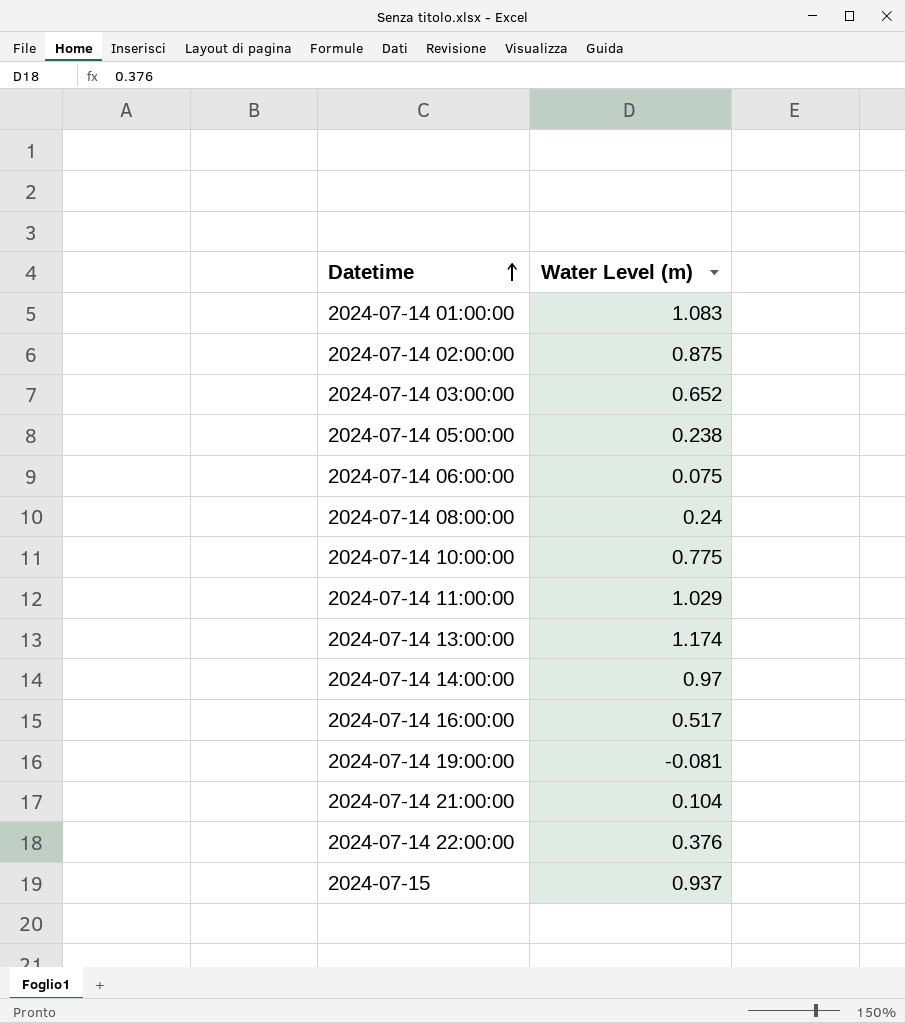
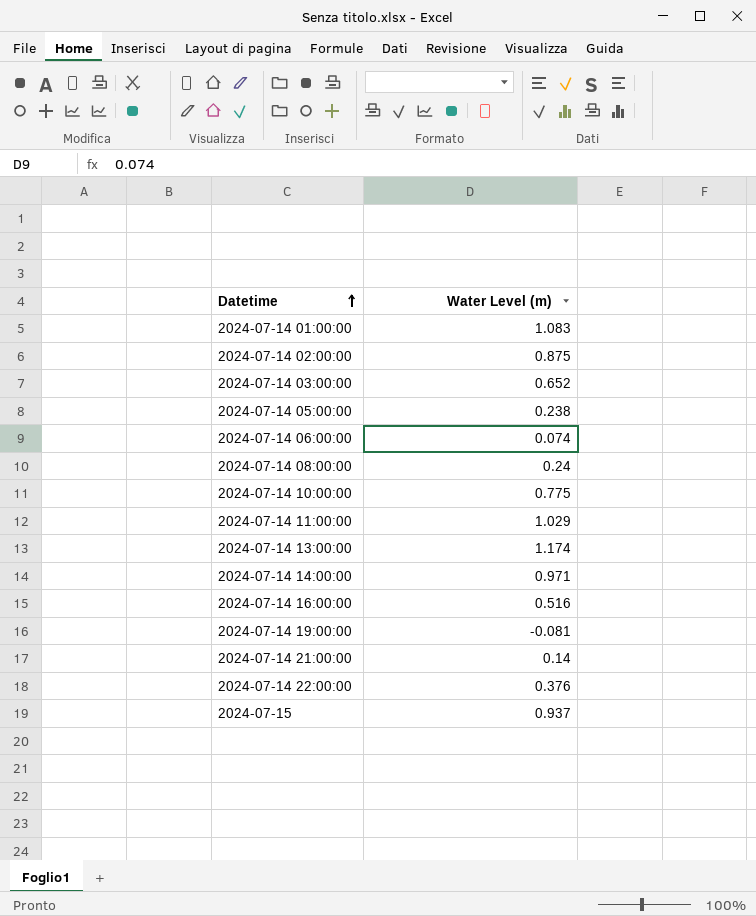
2024-07-14 06:00:00 | Water Level (m): 0.075 -> 0.074
2024-07-14 14:00:00 | Water Level (m): 0.97 -> 0.971
2024-07-14 16:00:00 | Water Level (m): 0.517 -> 0.516
2024-07-14 21:00:00 | Water Level (m): 0.104 -> 0.14

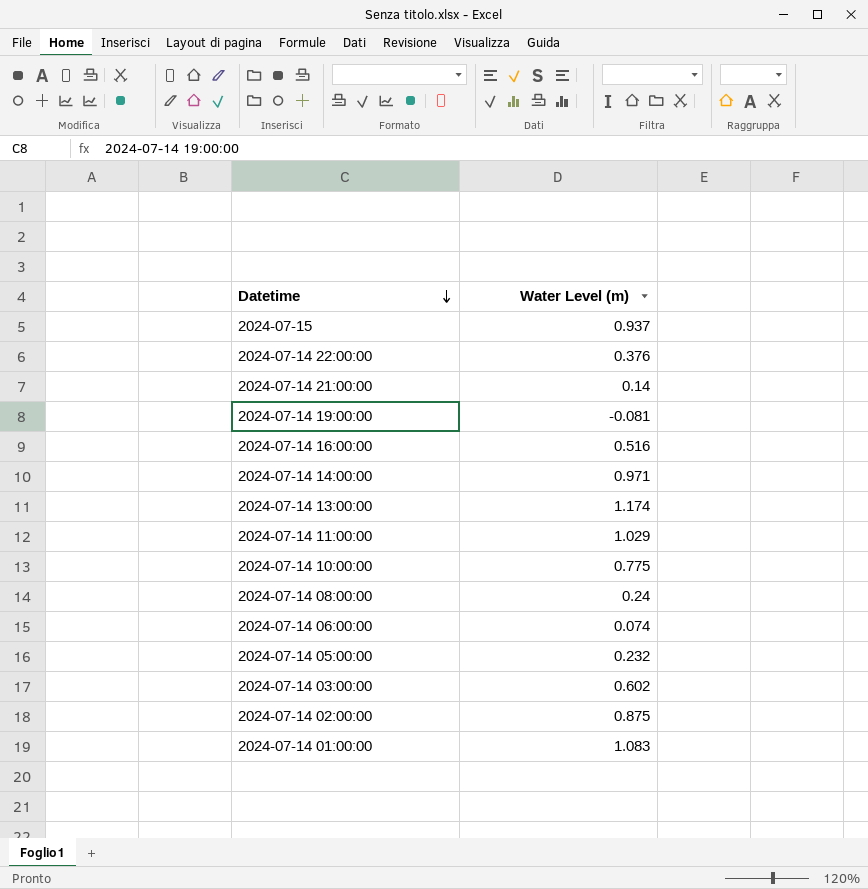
row order: Datetime ascending -> Datetime descending
2024-07-14 05:00:00 | Water Level (m): 0.238 -> 0.232
2024-07-14 03:00:00 | Water Level (m): 0.652 -> 0.602

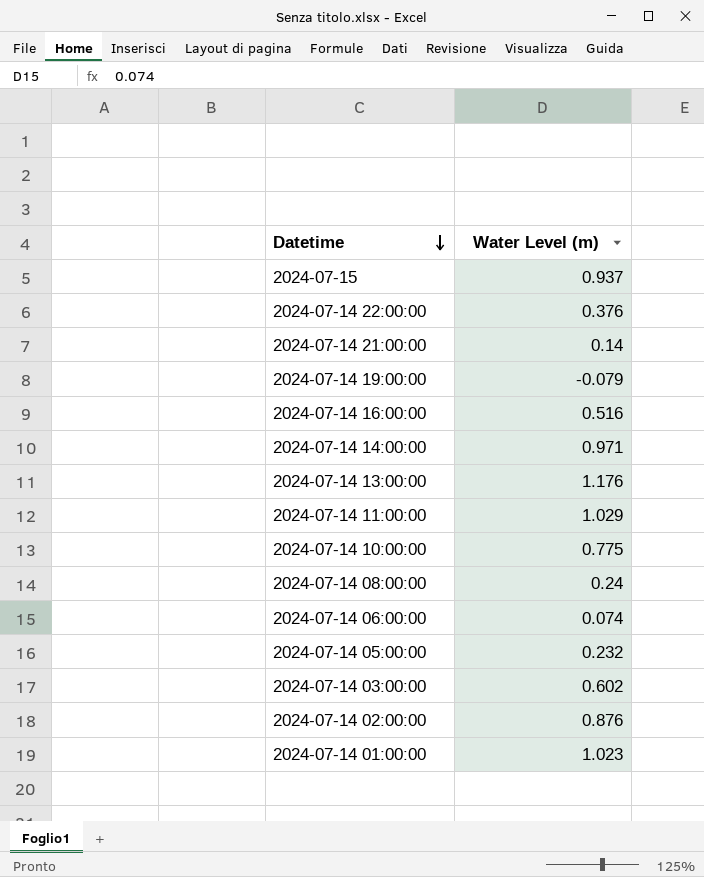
2024-07-14 19:00:00 | Water Level (m): -0.081 -> -0.079
2024-07-14 13:00:00 | Water Level (m): 1.174 -> 1.176
2024-07-14 02:00:00 | Water Level (m): 0.875 -> 0.876
2024-07-14 01:00:00 | Water Level (m): 1.083 -> 1.023

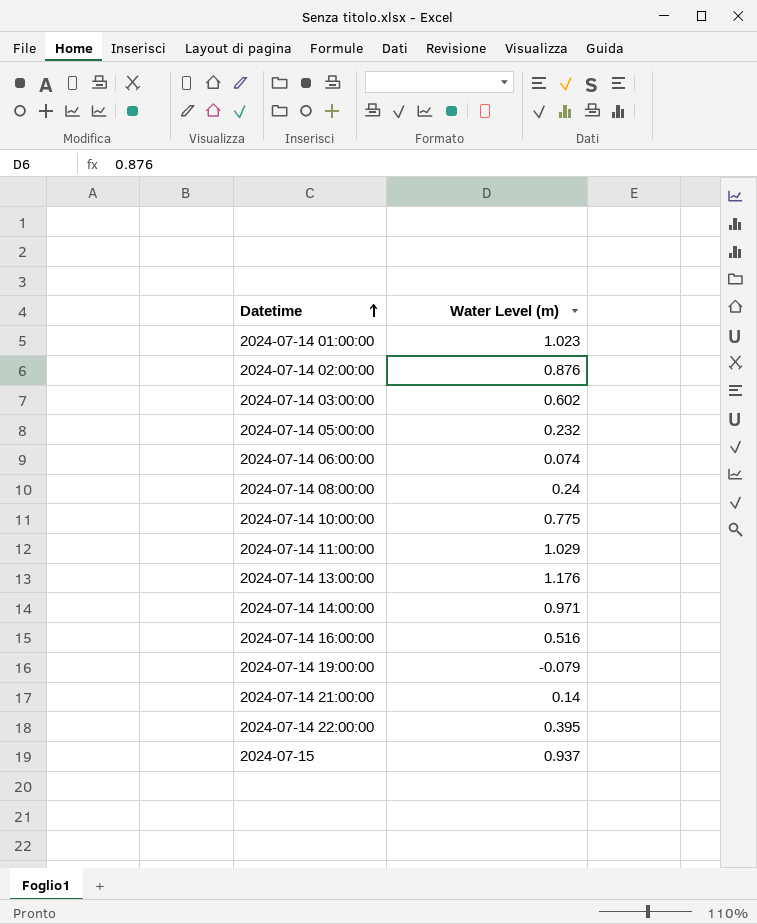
row order: Datetime descending -> Datetime ascending
2024-07-14 22:00:00 | Water Level (m): 0.376 -> 0.395

